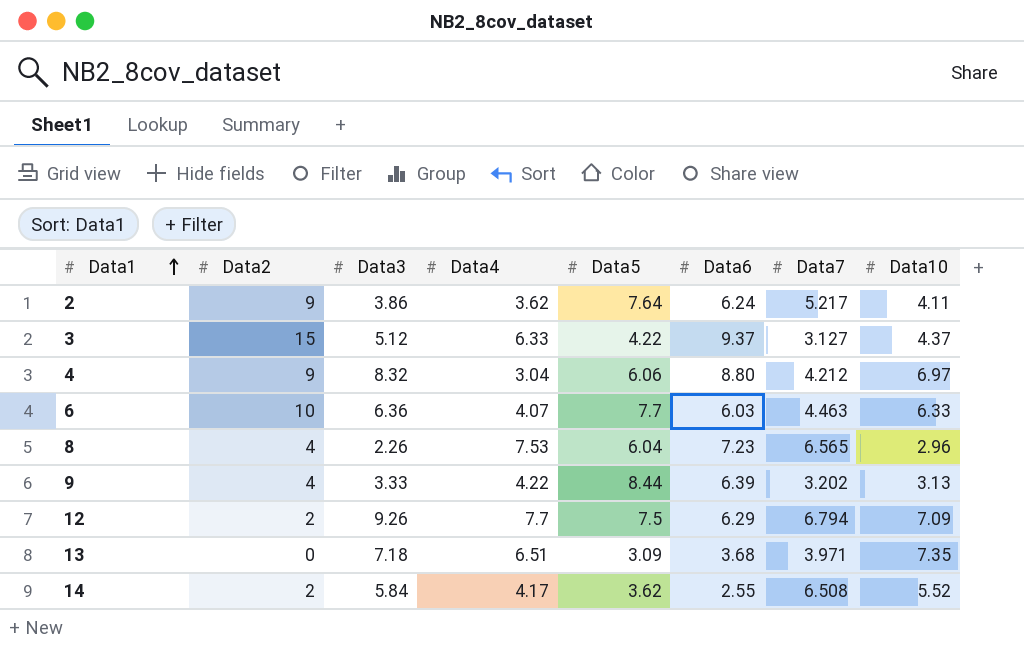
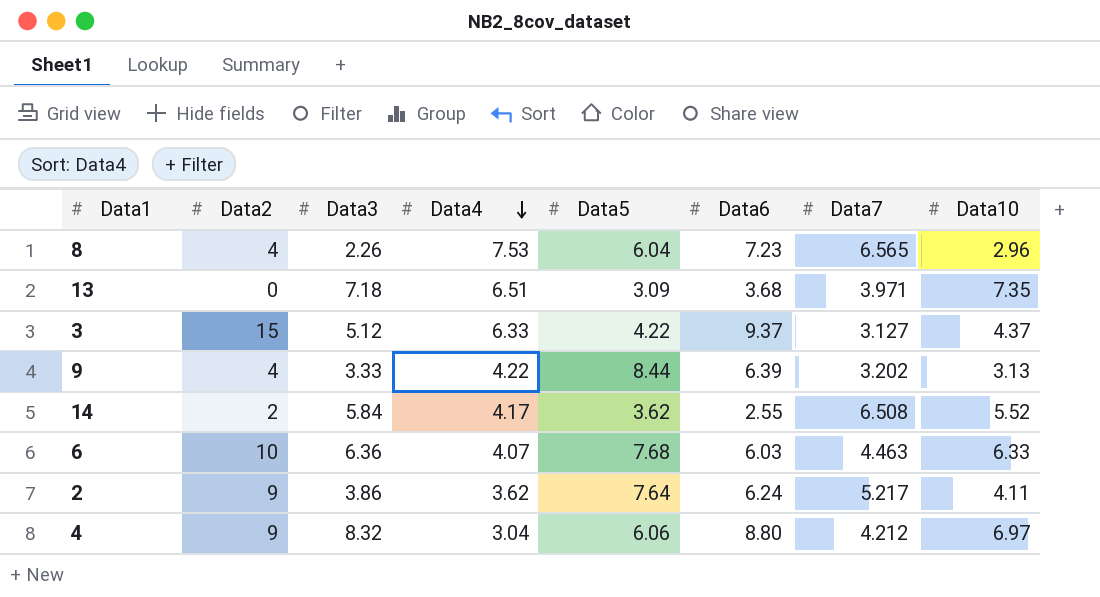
row order: Data1 ascending -> Data4 descending
row 12: 2 | 9.26 | 7.7 | 7.5 | 6.29 | 6.794 | 7.09 -> none
6 | Data5: 7.7 -> 7.68

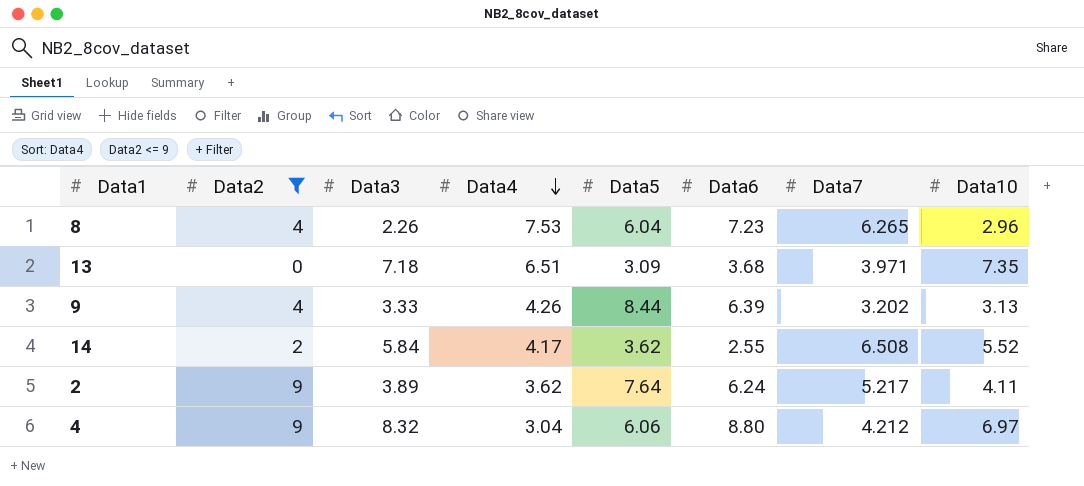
filter: none -> Data2 <= 9
8 | Data7: 6.565 -> 6.265
9 | Data4: 4.22 -> 4.26
2 | Data3: 3.86 -> 3.89

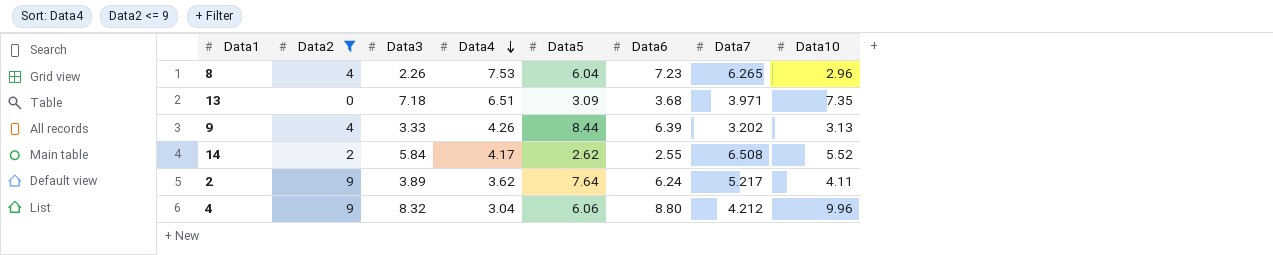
14 | Data5: 3.62 -> 2.62
4 | Data10: 6.97 -> 9.96

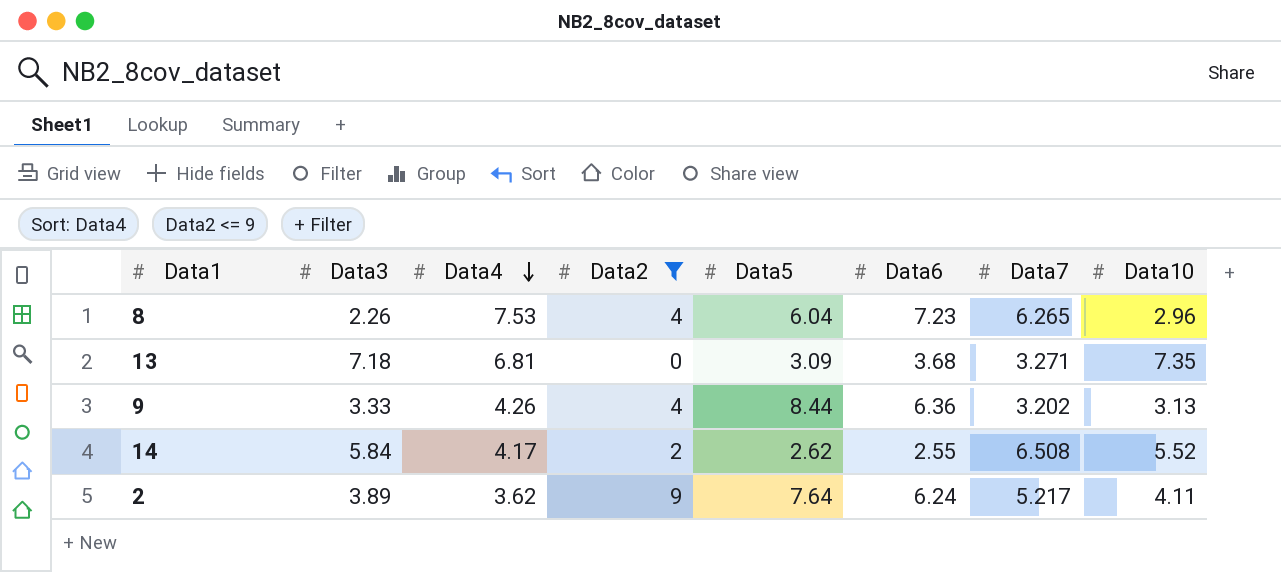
column Data2 | position: 2 -> 4
row 4: 9 | 8.32 | 3.04 | 6.06 | 8.80 | 4.212 | 9.96 -> none
13 | Data4: 6.51 -> 6.81
13 | Data7: 3.971 -> 3.271
9 | Data6: 6.39 -> 6.36

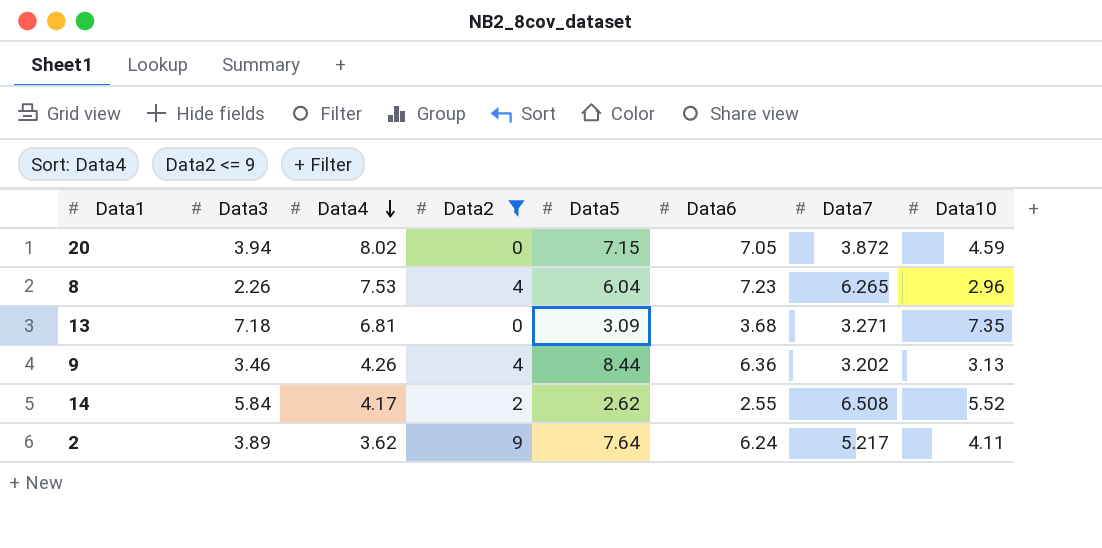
row 20: none -> 3.94 | 8.02 | 0 | 7.15 | 7.05 | 3.872 | 4.59
9 | Data3: 3.33 -> 3.46

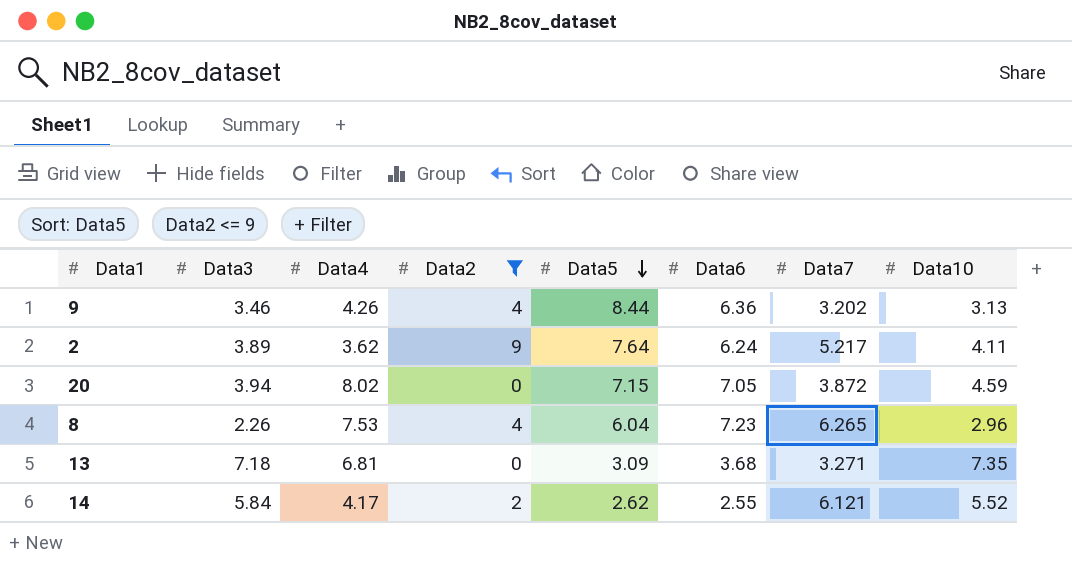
row order: Data4 descending -> Data5 descending
14 | Data7: 6.508 -> 6.121

